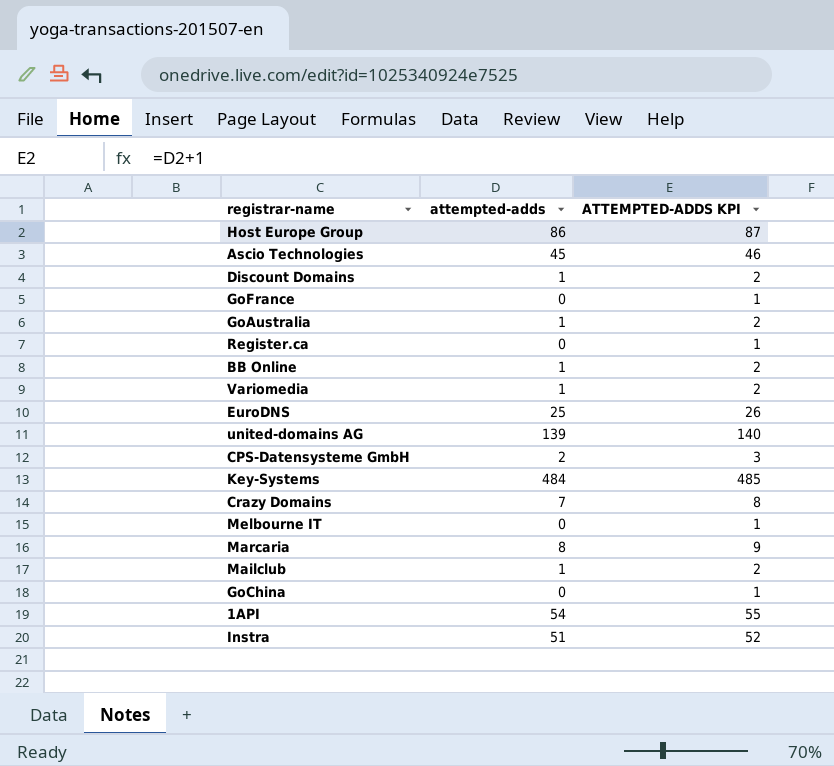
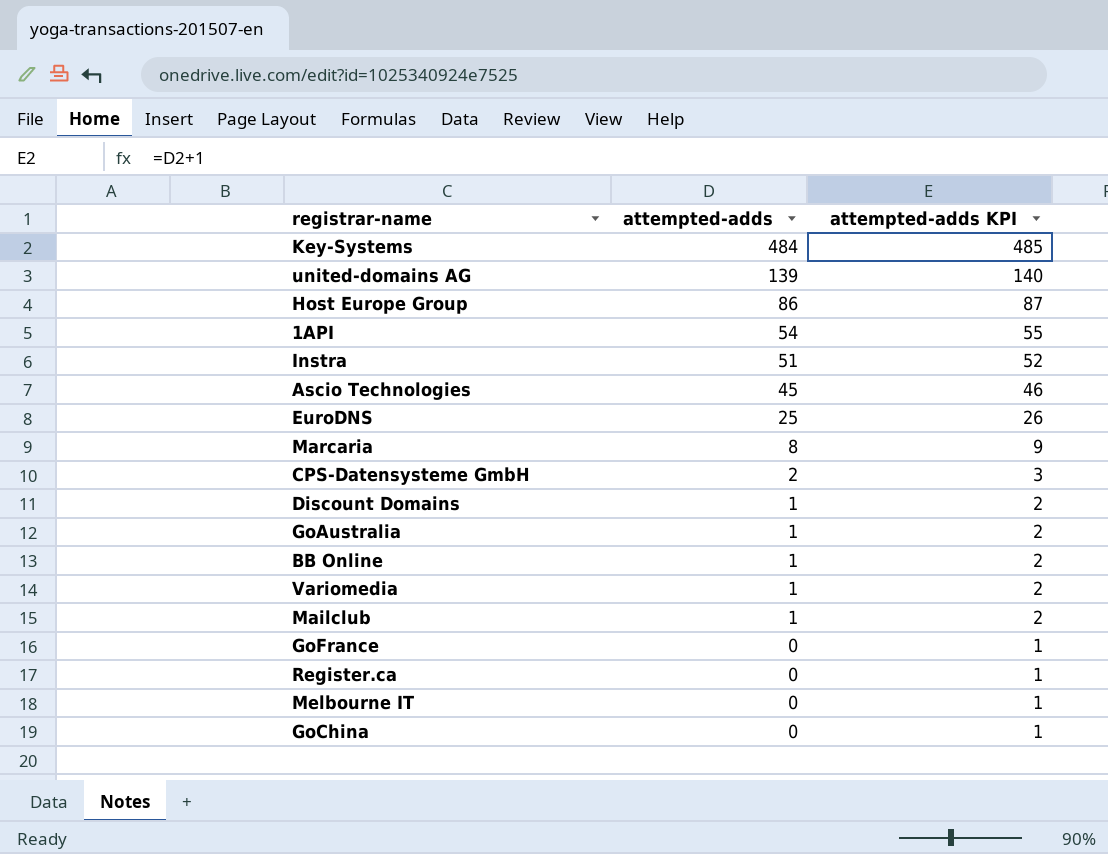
row order: none -> attempted-adds descending
column name: ATTEMPTED-ADDS KPI -> attempted-adds KPI
row Crazy Domains: 7 | 8 -> none

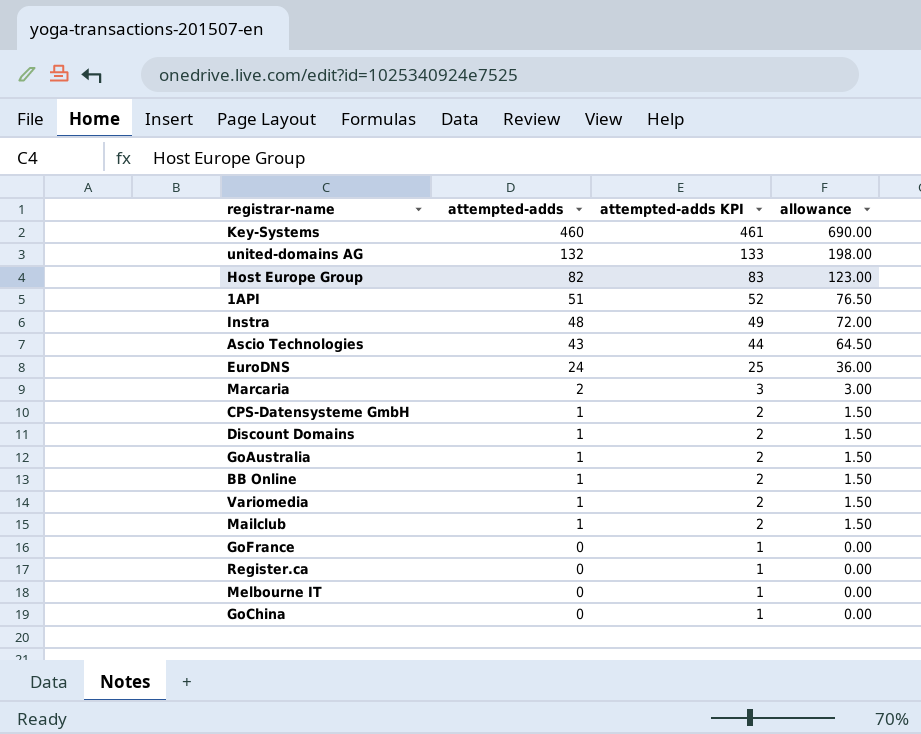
column allowance | formula: none -> [attempted-adds] * 1.5
Key-Systems | attempted-adds: 484 -> 460
Key-Systems | attempted-adds KPI: 485 -> 461
united-domains AG | attempted-adds: 139 -> 132
united-domains AG | attempted-adds KPI: 140 -> 133
Host Europe Group | attempted-adds: 86 -> 82
Host Europe Group | attempted-adds KPI: 87 -> 83
1API | attempted-adds: 54 -> 51
1API | attempted-adds KPI: 55 -> 52
Instra | attempted-adds: 51 -> 48
Instra | attempted-adds KPI: 52 -> 49
Ascio Technologies | attempted-adds: 45 -> 43
Ascio Technologies | attempted-adds KPI: 46 -> 44
EuroDNS | attempted-adds: 25 -> 24
EuroDNS | attempted-adds KPI: 26 -> 25
Marcaria | attempted-adds: 8 -> 2
Marcaria | attempted-adds KPI: 9 -> 3
CPS-Datensysteme GmbH | attempted-adds: 2 -> 1
CPS-Datensysteme GmbH | attempted-adds KPI: 3 -> 2

